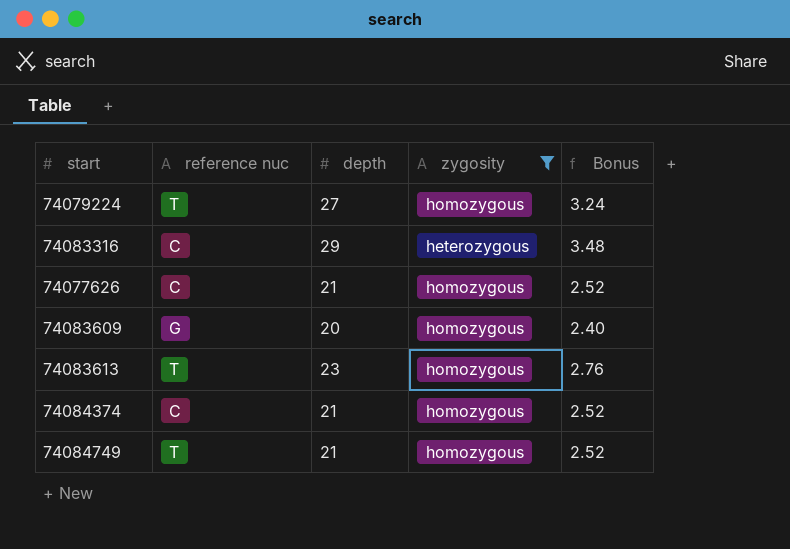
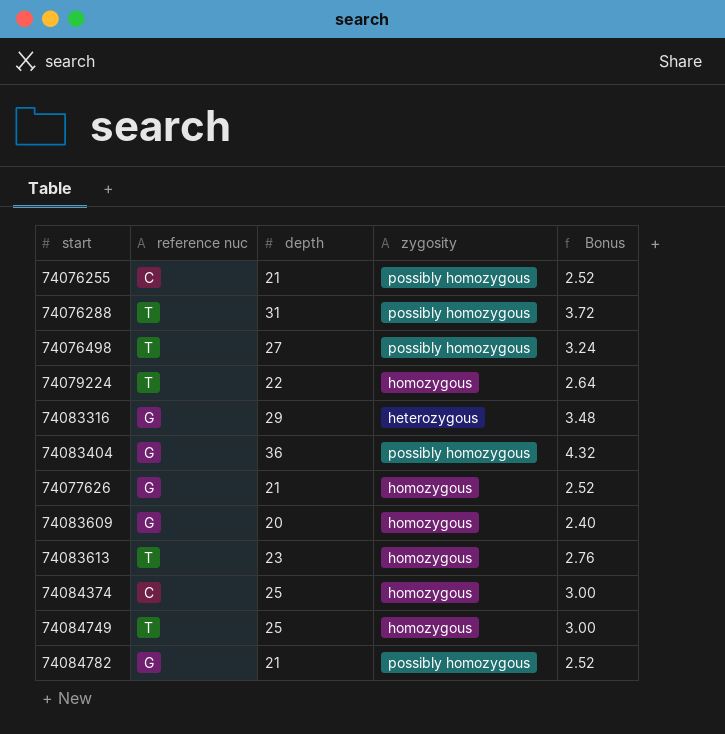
filter: zygosity != possibly homozygous -> none
74079224 | depth: 27 -> 22
74079224 | Bonus: 3.24 -> 2.64
74083316 | reference nuc: C -> G
74077626 | reference nuc: C -> G
74084374 | depth: 21 -> 25
74084374 | Bonus: 2.52 -> 3.00
74084749 | depth: 21 -> 25
74084749 | Bonus: 2.52 -> 3.00

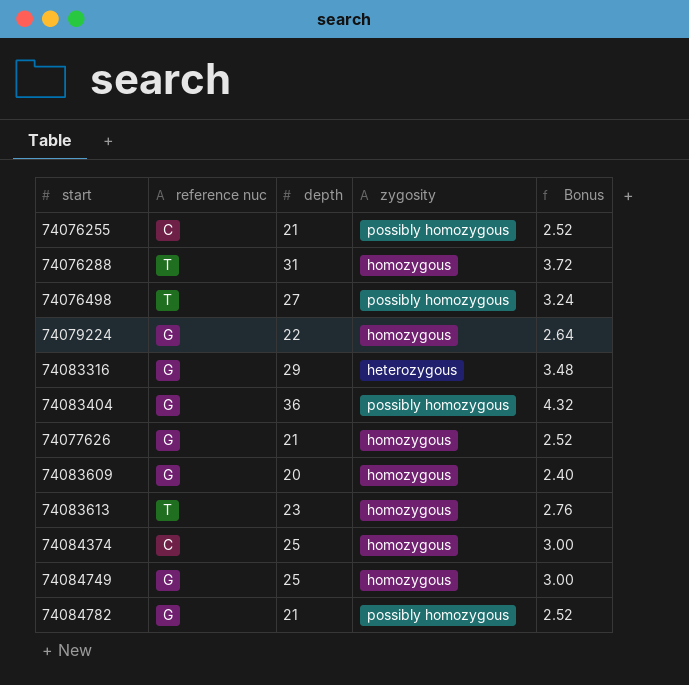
74076288 | zygosity: possibly homozygous -> homozygous
74079224 | reference nuc: T -> G
74084749 | reference nuc: T -> G

